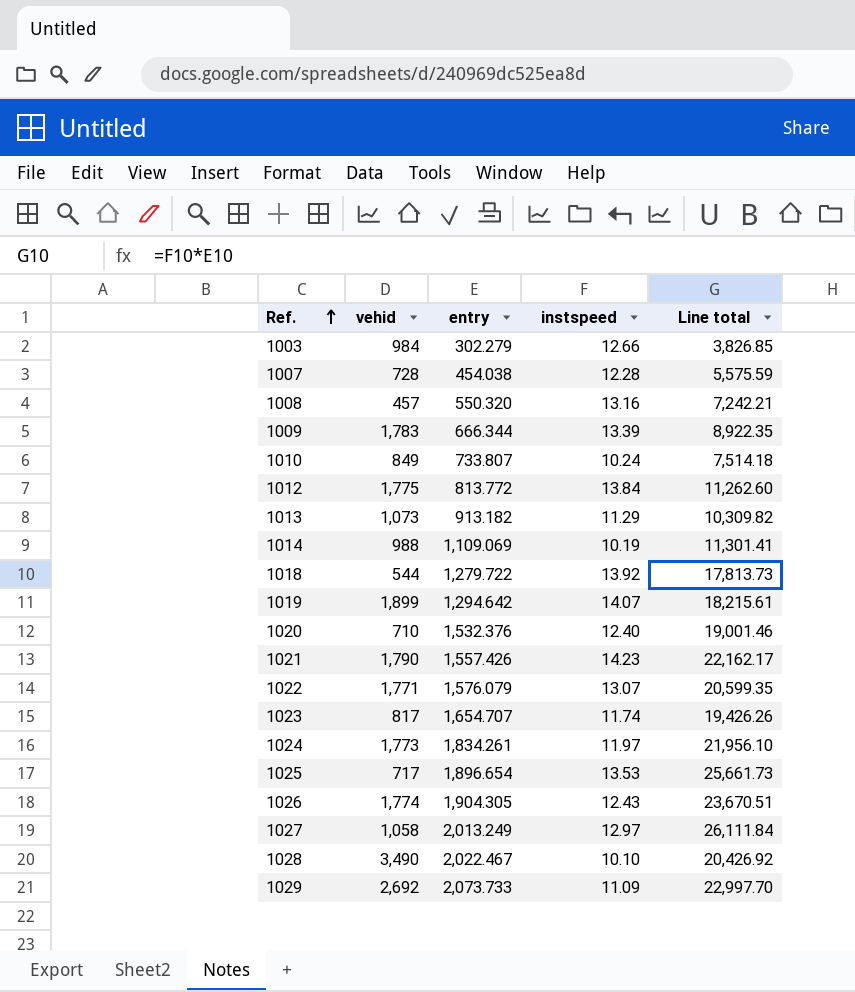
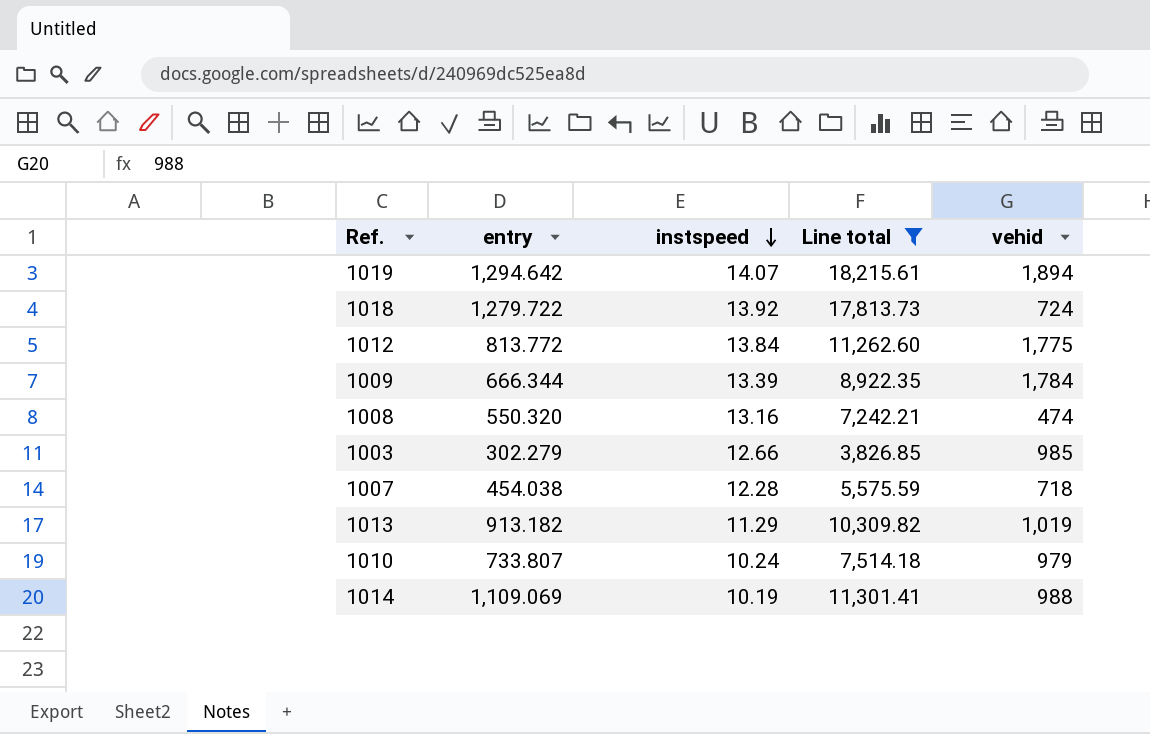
filter: none -> Line total <= 18,215.61
row order: Ref. ascending -> instspeed descending
column vehid | position: 2 -> 5
1019 | vehid: 1,899 -> 1,894
1018 | vehid: 544 -> 724
1009 | vehid: 1,783 -> 1,784
1008 | vehid: 457 -> 474
1003 | vehid: 984 -> 985
1007 | vehid: 728 -> 718
1013 | vehid: 1,073 -> 1,019
1010 | vehid: 849 -> 979

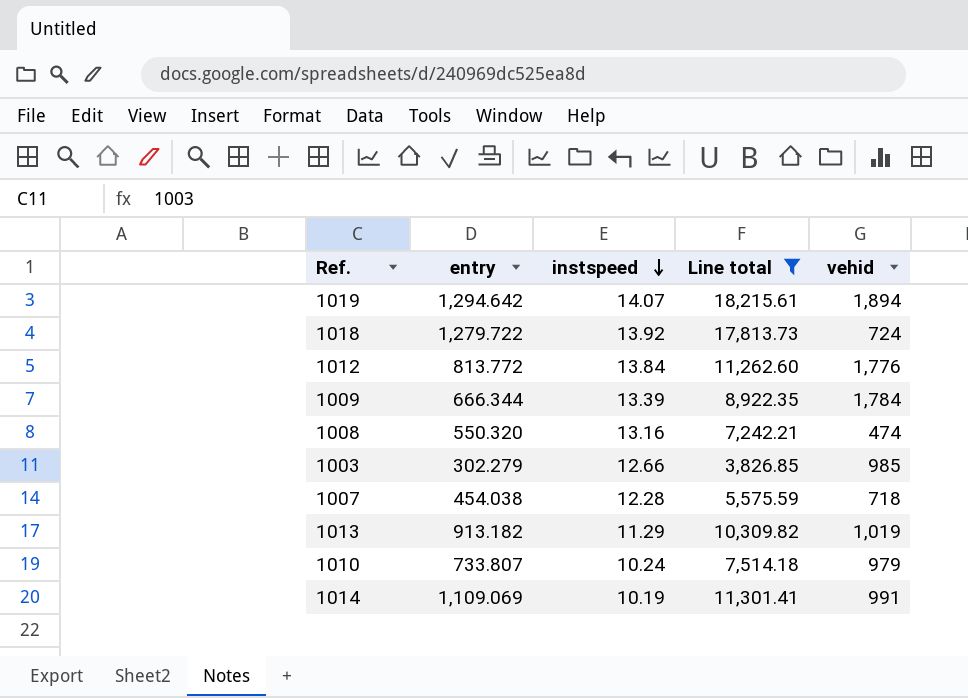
1012 | vehid: 1,775 -> 1,776
1014 | vehid: 988 -> 991

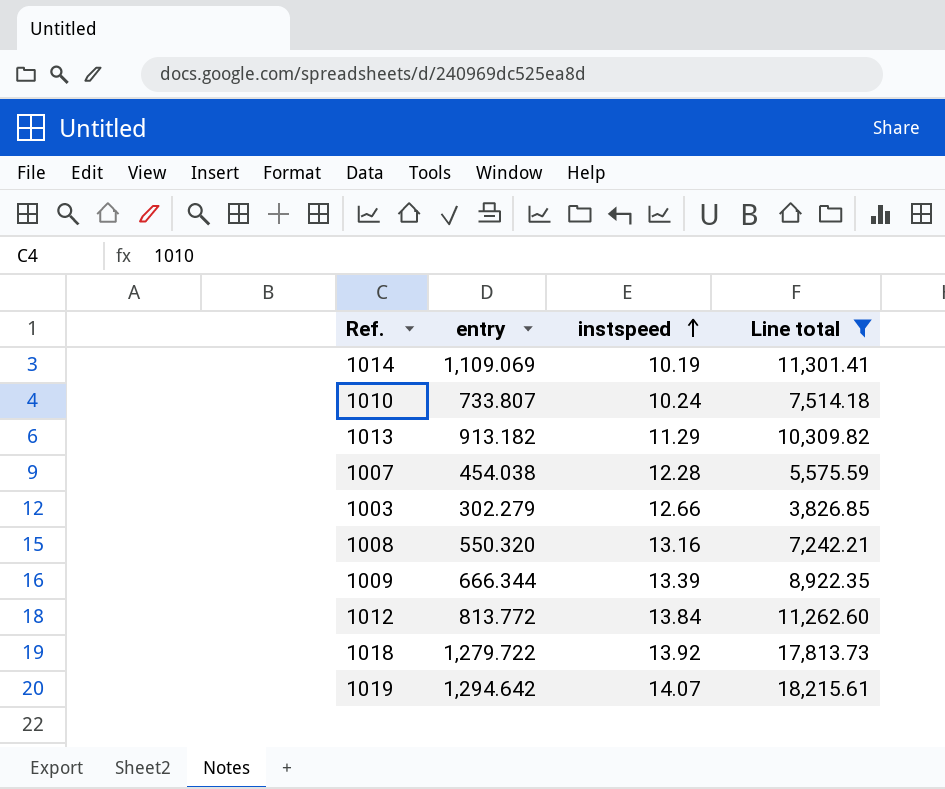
row order: instspeed descending -> instspeed ascending
column vehid | position: 5 -> none

